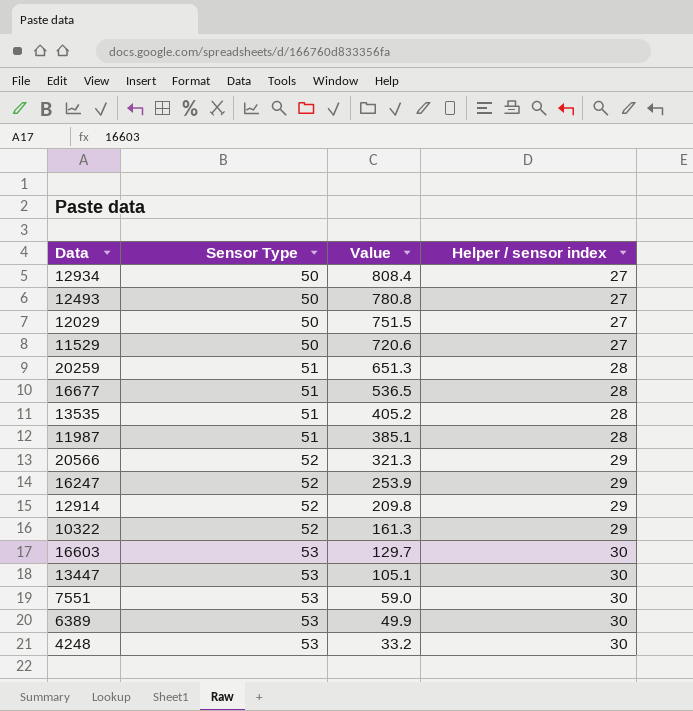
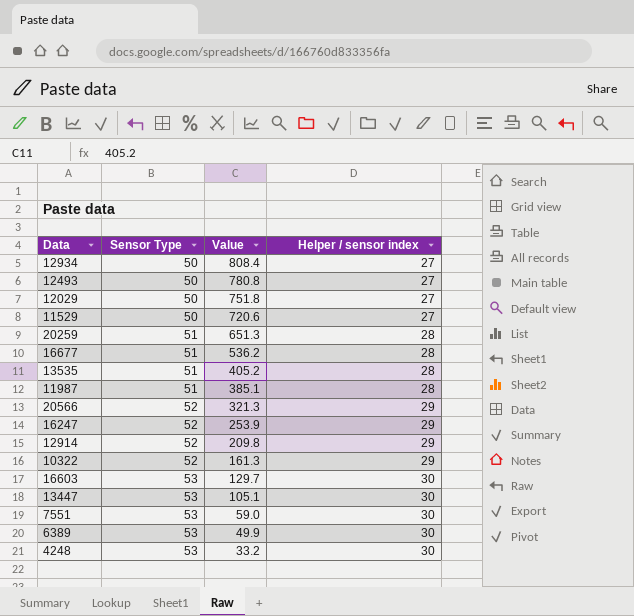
12029 | Value: 751.5 -> 751.8
16677 | Value: 536.5 -> 536.2

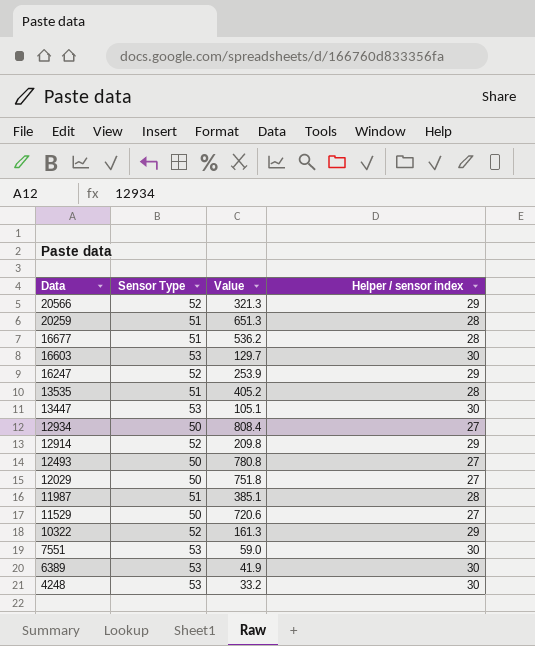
row order: Sensor Type ascending -> Data descending
6389 | Value: 49.9 -> 41.9

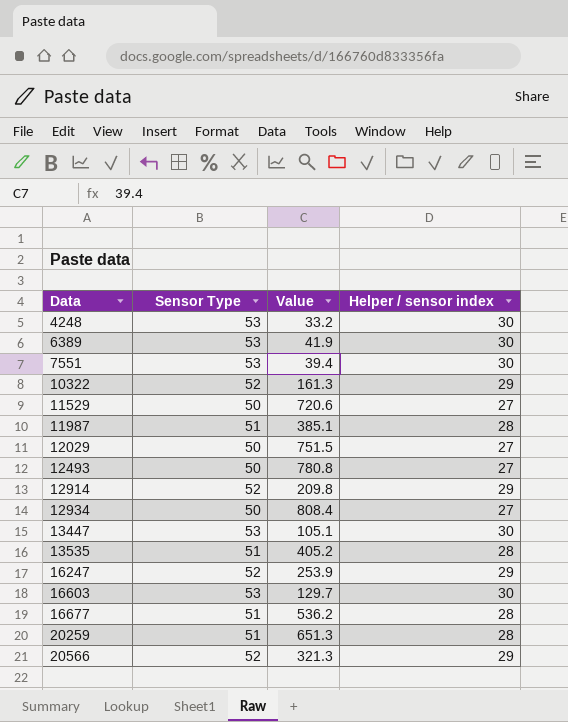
row order: Data descending -> Data ascending
7551 | Value: 59.0 -> 39.4
12029 | Value: 751.8 -> 751.5

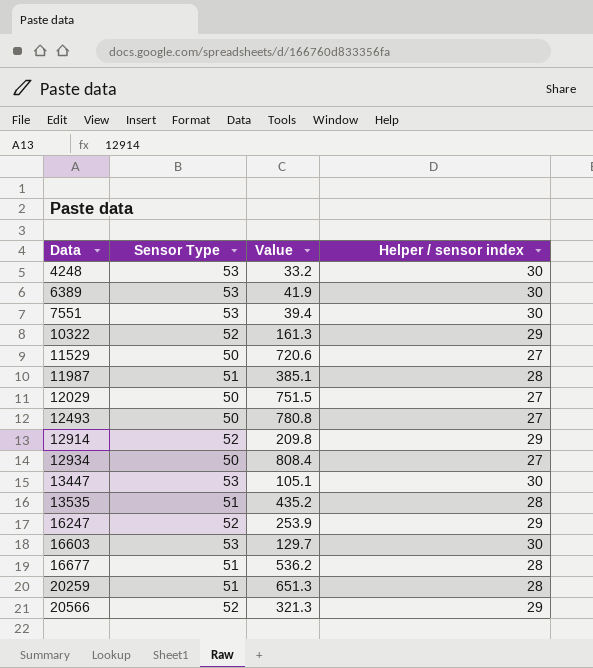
13535 | Value: 405.2 -> 435.2

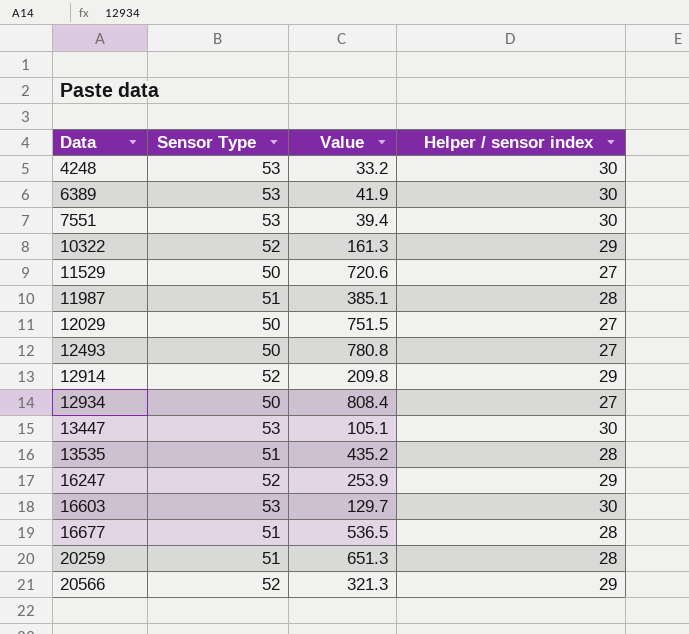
16677 | Value: 536.2 -> 536.5

